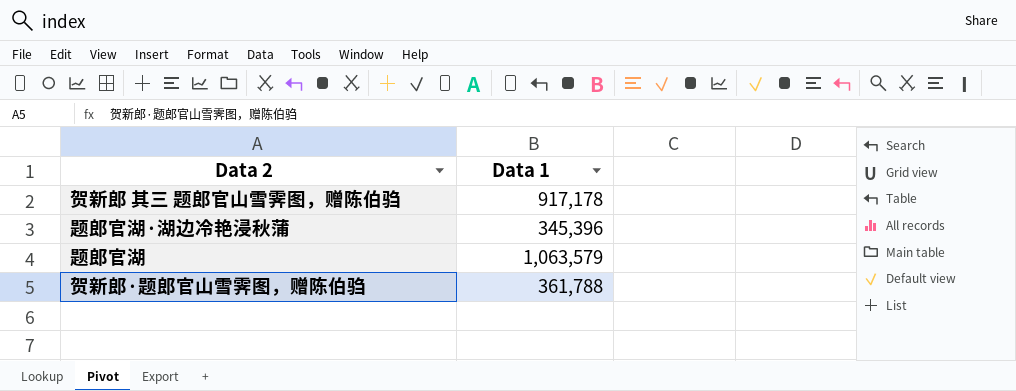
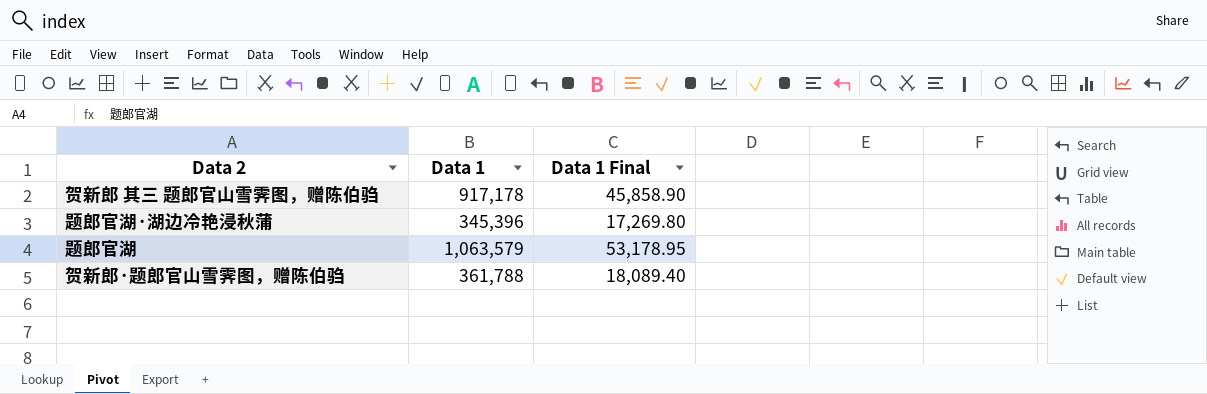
column Data 1 Final | formula: none -> [Data 1] * 0.05

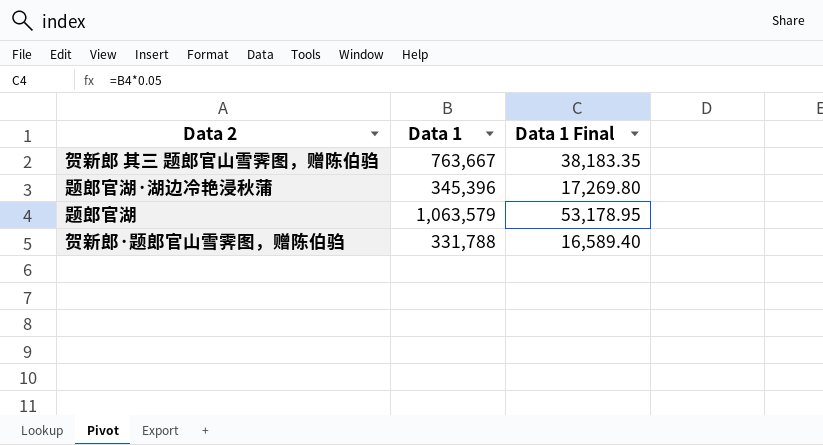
贺新郎 其三 题郎官山雪霁图，赠陈伯驺 | Data 1: 917,178 -> 763,667
贺新郎 其三 题郎官山雪霁图，赠陈伯驺 | Data 1 Final: 45,858.90 -> 38,183.35
贺新郎·题郎官山雪霁图，赠陈伯驺 | Data 1: 361,788 -> 331,788
贺新郎·题郎官山雪霁图，赠陈伯驺 | Data 1 Final: 18,089.40 -> 16,589.40

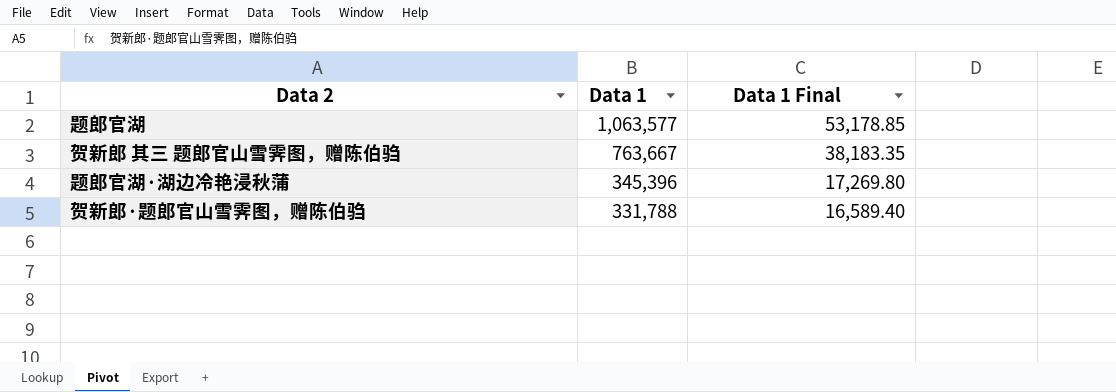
row order: none -> Data 1 descending
题郎官湖 | Data 1: 1,063,579 -> 1,063,577
题郎官湖 | Data 1 Final: 53,178.95 -> 53,178.85

